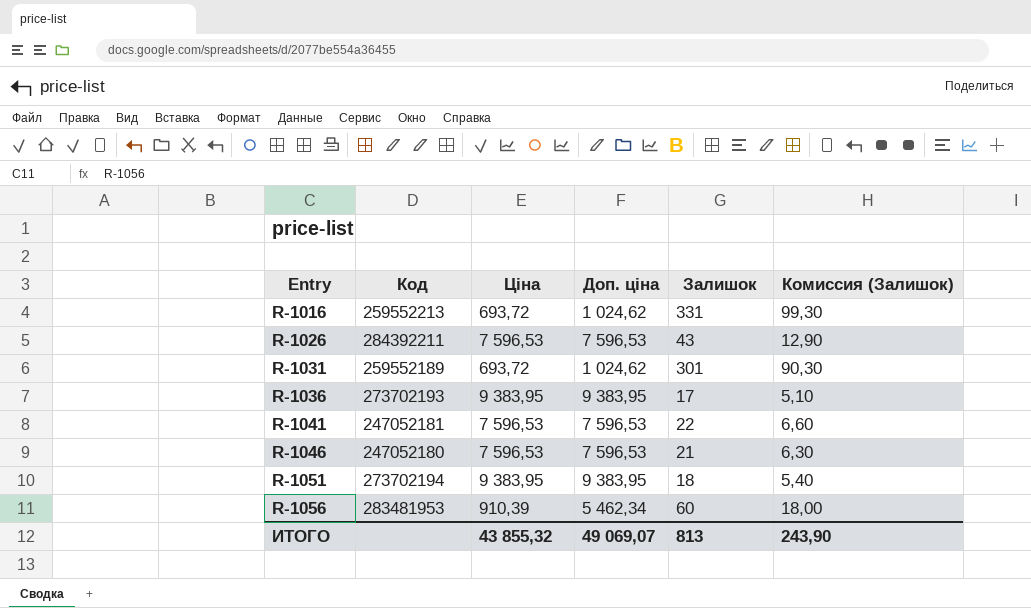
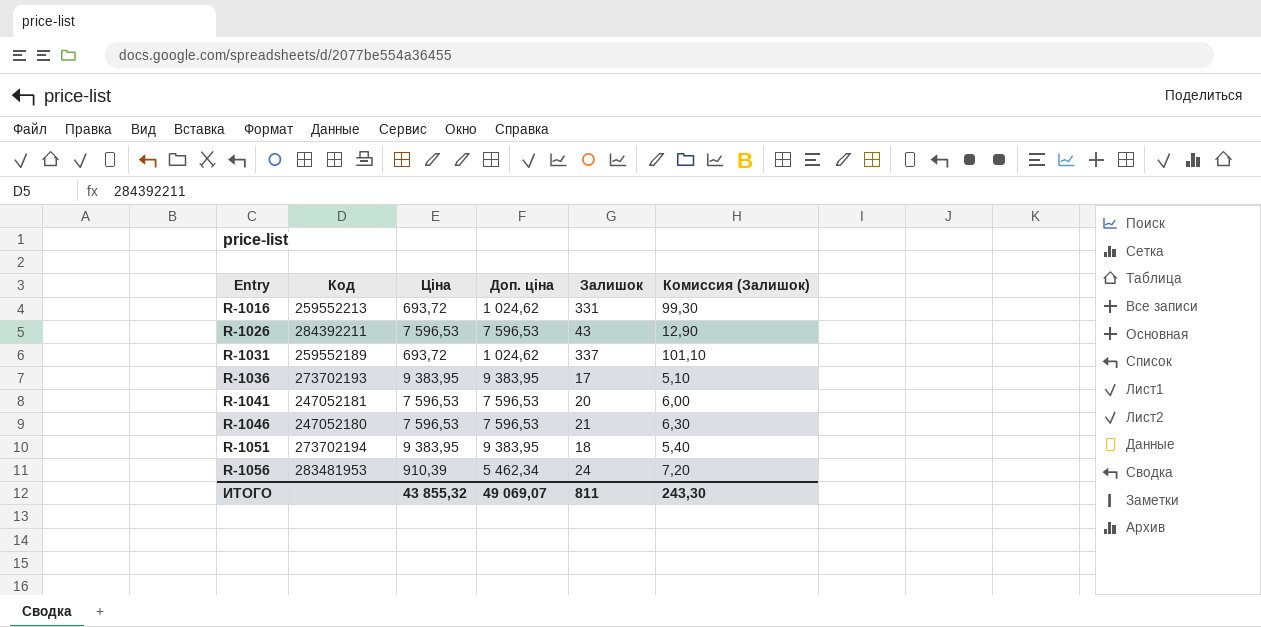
R-1031 | Залишок: 301 -> 337
R-1031 | Комиссия (Залишок): 90,30 -> 101,10
R-1041 | Залишок: 22 -> 20
R-1041 | Комиссия (Залишок): 6,60 -> 6,00
R-1056 | Залишок: 60 -> 24
R-1056 | Комиссия (Залишок): 18,00 -> 7,20
ИТОГО | Залишок: 813 -> 811
ИТОГО | Комиссия (Залишок): 243,90 -> 243,30

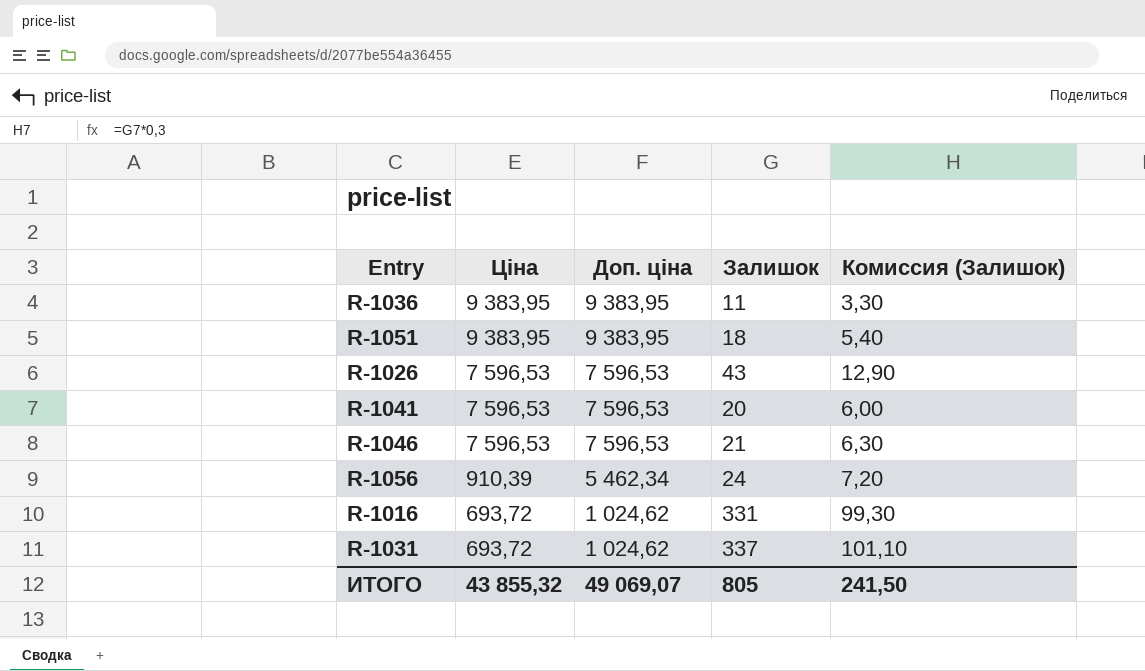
row order: Entry ascending -> Ціна descending
column Код | position: 2 -> none
R-1036 | Залишок: 17 -> 11
R-1036 | Комиссия (Залишок): 5,10 -> 3,30
ИТОГО | Залишок: 811 -> 805
ИТОГО | Комиссия (Залишок): 243,30 -> 241,50

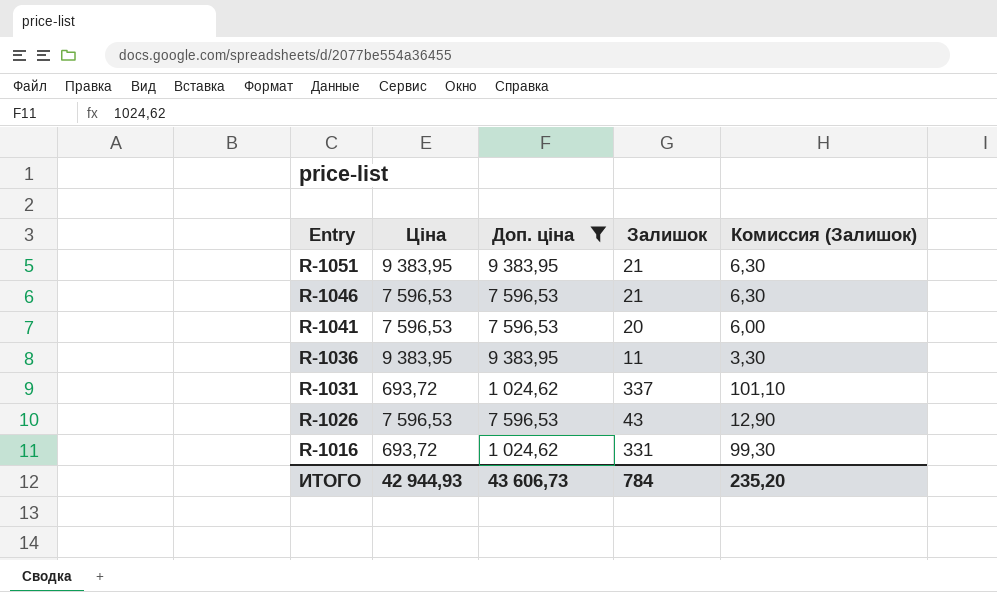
filter: none -> Доп. ціна != 5 462,34
row order: Ціна descending -> Entry descending
R-1051 | Залишок: 18 -> 21
R-1051 | Комиссия (Залишок): 5,40 -> 6,30
ИТОГО | Ціна: 43 855,32 -> 42 944,93
ИТОГО | Доп. ціна: 49 069,07 -> 43 606,73
ИТОГО | Залишок: 805 -> 784
ИТОГО | Комиссия (Залишок): 241,50 -> 235,20

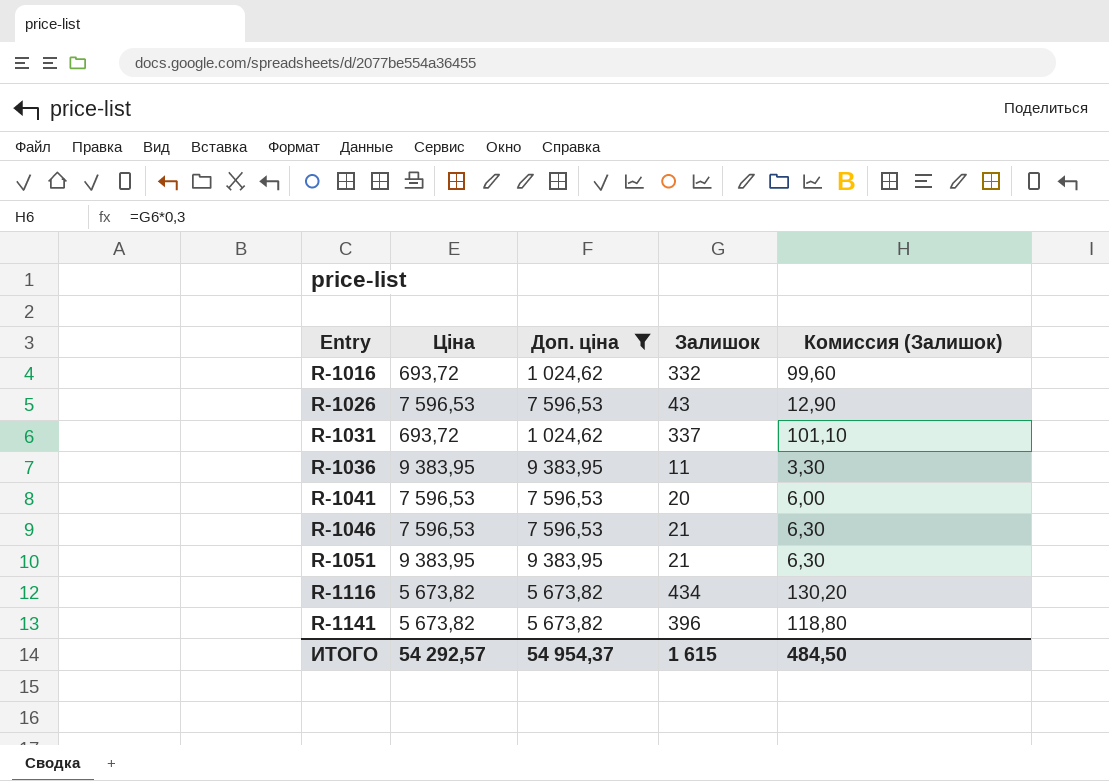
row order: Entry descending -> Entry ascending
R-1016 | Залишок: 331 -> 332
R-1016 | Комиссия (Залишок): 99,30 -> 99,60
row R-1116: none -> 5 673,82 | 5 673,82 | 434 | 130,20
row R-1141: none -> 5 673,82 | 5 673,82 | 396 | 118,80
ИТОГО | Ціна: 42 944,93 -> 54 292,57
ИТОГО | Доп. ціна: 43 606,73 -> 54 954,37
ИТОГО | Залишок: 784 -> 1 615
ИТОГО | Комиссия (Залишок): 235,20 -> 484,50

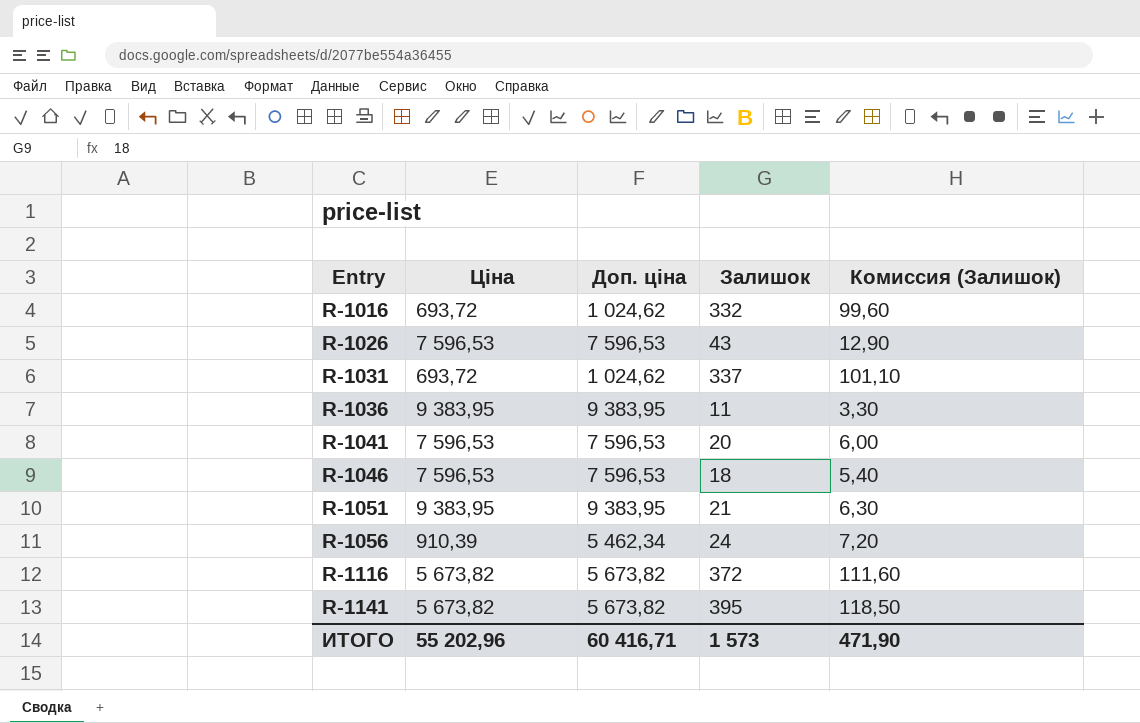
filter: Доп. ціна != 5 462,34 -> none
R-1046 | Залишок: 21 -> 18
R-1046 | Комиссия (Залишок): 6,30 -> 5,40
R-1116 | Залишок: 434 -> 372
R-1116 | Комиссия (Залишок): 130,20 -> 111,60
R-1141 | Залишок: 396 -> 395
R-1141 | Комиссия (Залишок): 118,80 -> 118,50
ИТОГО | Ціна: 54 292,57 -> 55 202,96
ИТОГО | Доп. ціна: 54 954,37 -> 60 416,71
ИТОГО | Залишок: 1 615 -> 1 573
ИТОГО | Комиссия (Залишок): 484,50 -> 471,90

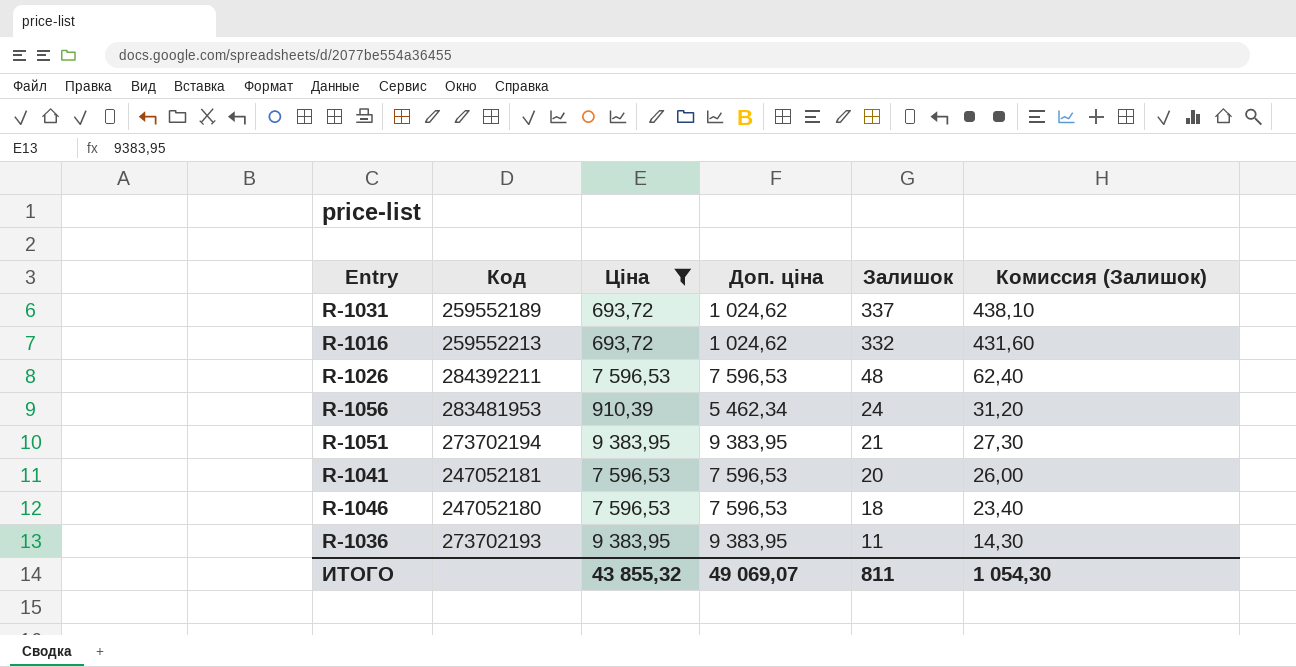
filter: none -> Ціна != 5 673,82
row order: Entry ascending -> Залишок descending
column Код | position: none -> 2
column Комиссия (Залишок) | formula: [Залишок] * 0,3 -> [Залишок] * 1,3
R-1026 | Залишок: 43 -> 48
ИТОГО | Ціна: 55 202,96 -> 43 855,32
ИТОГО | Доп. ціна: 60 416,71 -> 49 069,07
ИТОГО | Залишок: 1 573 -> 811
ИТОГО | Комиссия (Залишок): 471,90 -> 1 054,30

